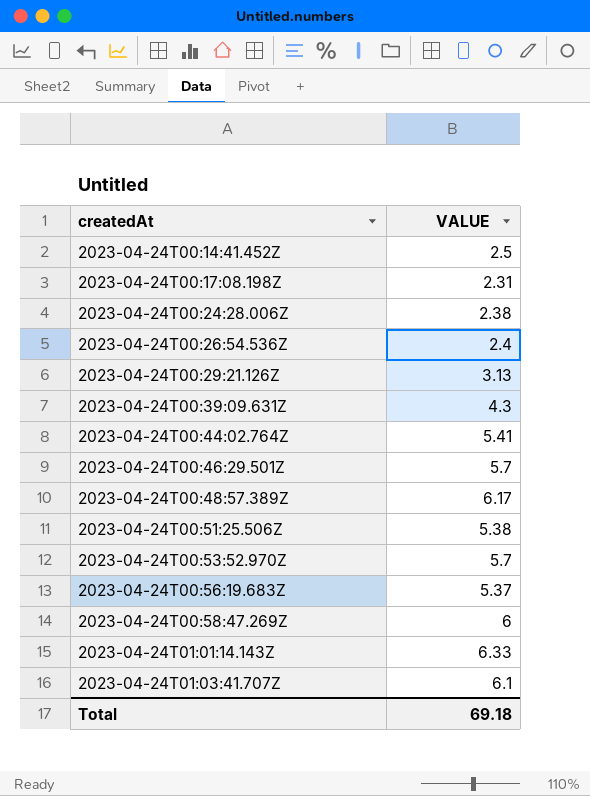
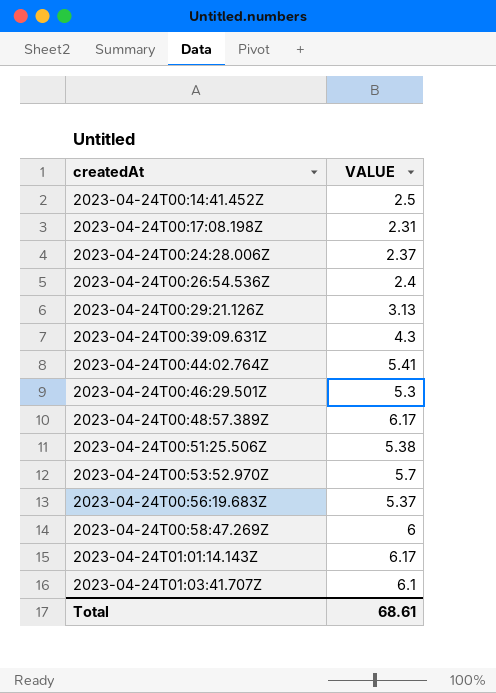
2023-04-24T00:24:28.006Z | VALUE: 2.38 -> 2.37
2023-04-24T00:46:29.501Z | VALUE: 5.7 -> 5.3
2023-04-24T01:01:14.143Z | VALUE: 6.33 -> 6.17
Total | VALUE: 69.18 -> 68.61

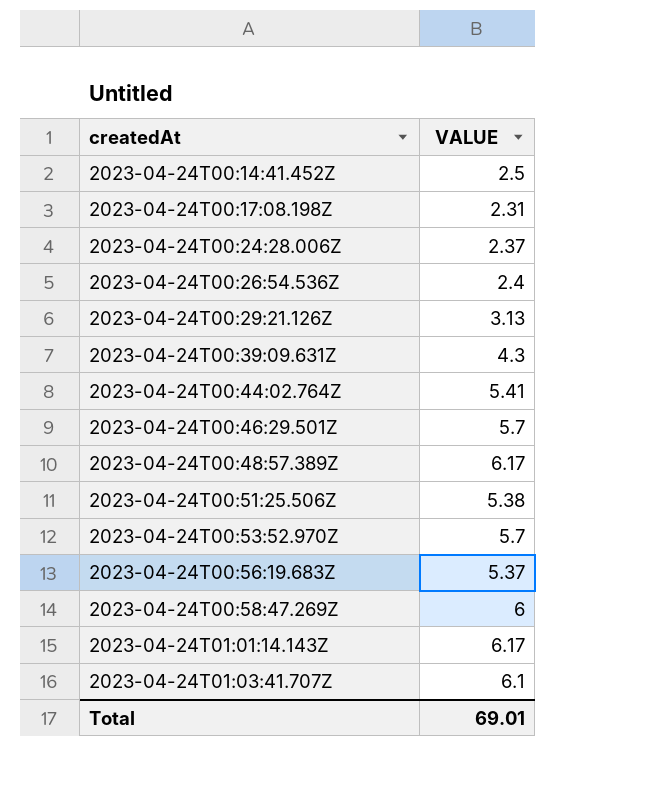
2023-04-24T00:46:29.501Z | VALUE: 5.3 -> 5.7
Total | VALUE: 68.61 -> 69.01

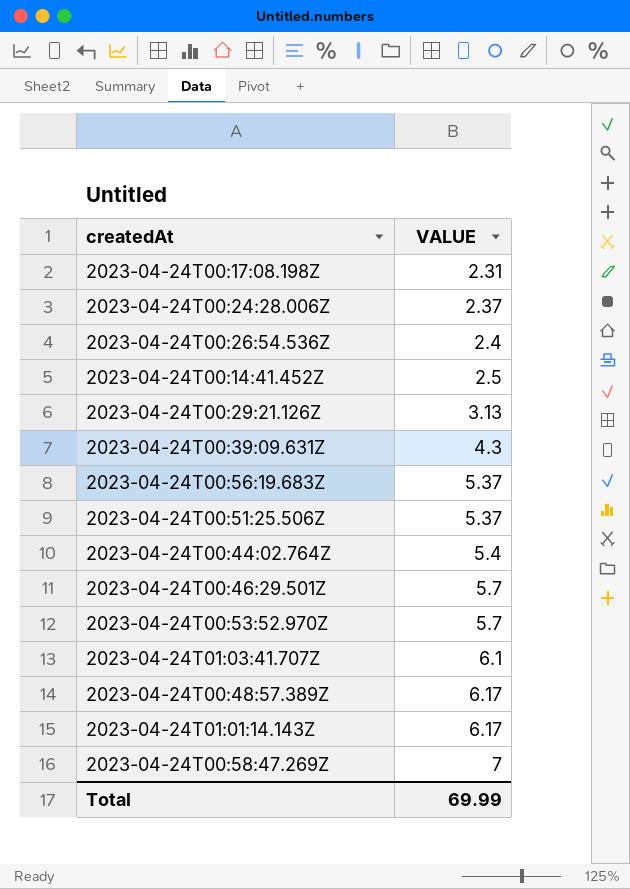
row order: createdAt ascending -> VALUE ascending
2023-04-24T00:51:25.506Z | VALUE: 5.38 -> 5.37
2023-04-24T00:44:02.764Z | VALUE: 5.41 -> 5.4
2023-04-24T00:58:47.269Z | VALUE: 6 -> 7
Total | VALUE: 69.01 -> 69.99

